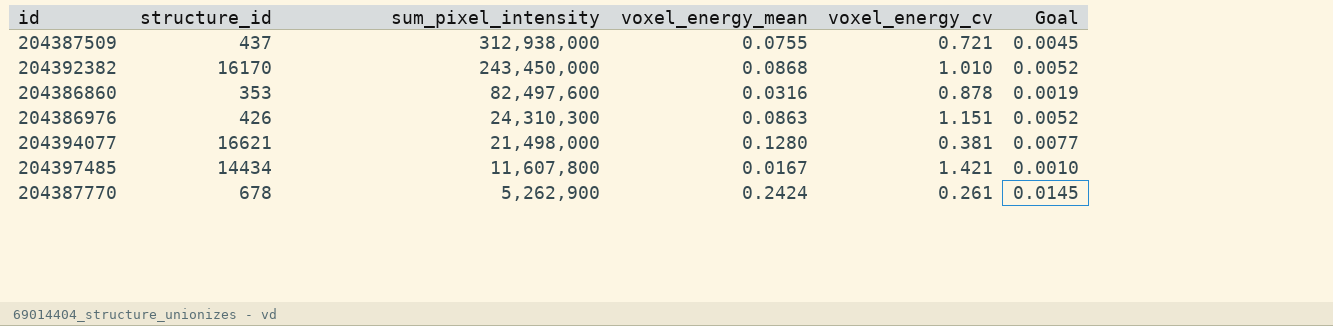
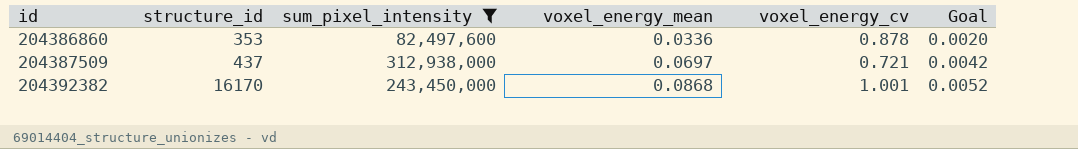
filter: none -> sum_pixel_intensity >= 82,497,600
row order: sum_pixel_intensity descending -> id ascending
204386860 | voxel_energy_mean: 0.0316 -> 0.0336
204386860 | Goal: 0.0019 -> 0.0020
204387509 | voxel_energy_mean: 0.0755 -> 0.0697
204387509 | Goal: 0.0045 -> 0.0042
204392382 | voxel_energy_cv: 1.010 -> 1.001

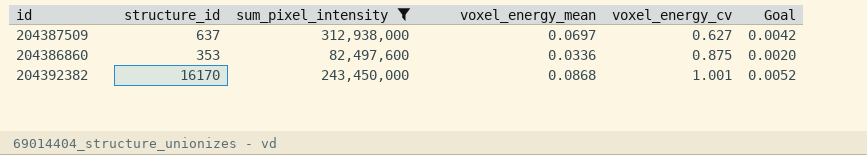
row order: id ascending -> voxel_energy_cv ascending
204387509 | structure_id: 437 -> 637
204387509 | voxel_energy_cv: 0.721 -> 0.627
204386860 | voxel_energy_cv: 0.878 -> 0.875

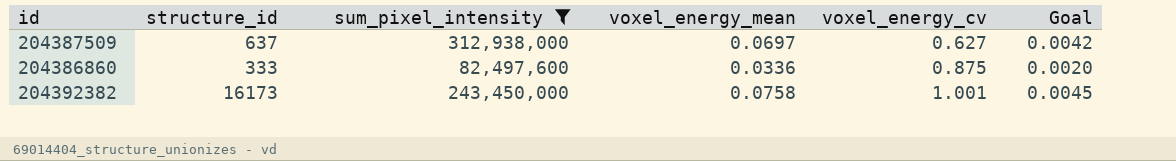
204386860 | structure_id: 353 -> 333
204392382 | structure_id: 16170 -> 16173
204392382 | voxel_energy_mean: 0.0868 -> 0.0758
204392382 | Goal: 0.0052 -> 0.0045

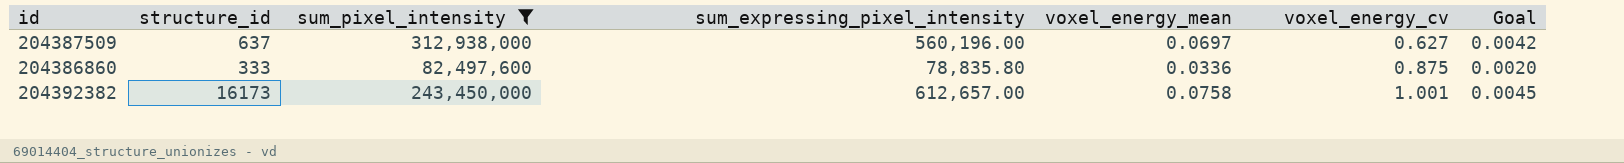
column sum_expressing_pixel_intensity | position: none -> 4

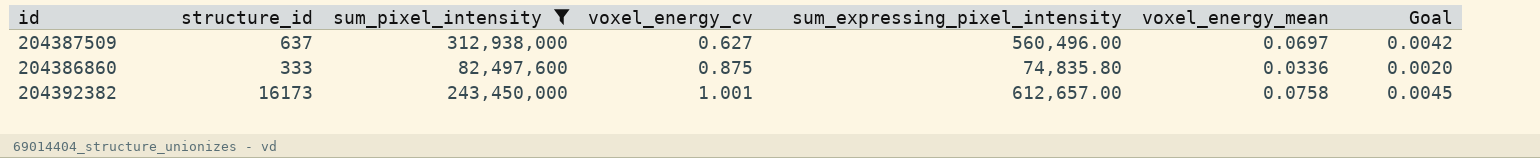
column voxel_energy_cv | position: 6 -> 4
204387509 | sum_expressing_pixel_intensity: 560,196.00 -> 560,496.00
204386860 | sum_expressing_pixel_intensity: 78,835.80 -> 74,835.80

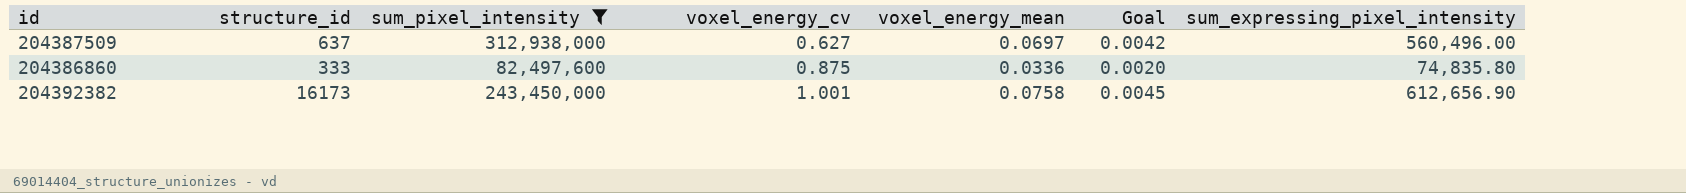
column sum_expressing_pixel_intensity | position: 5 -> 7
204392382 | sum_expressing_pixel_intensity: 612,657.00 -> 612,656.90

